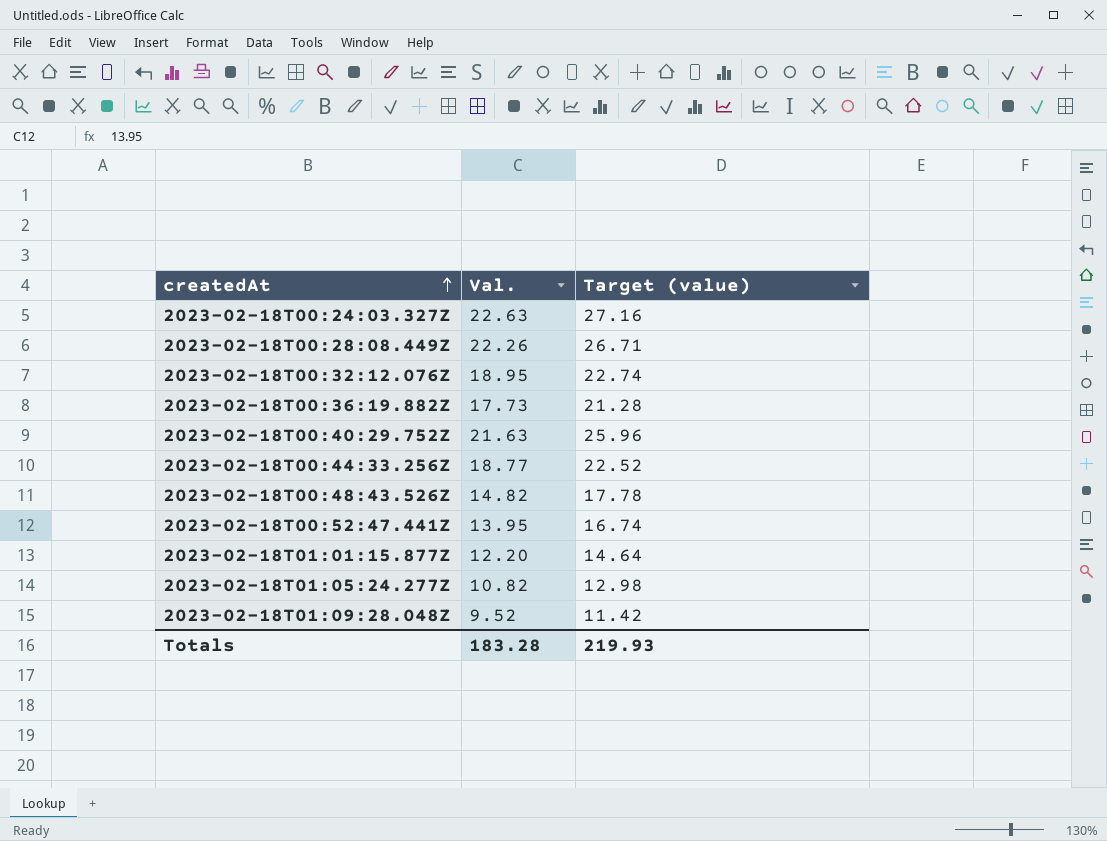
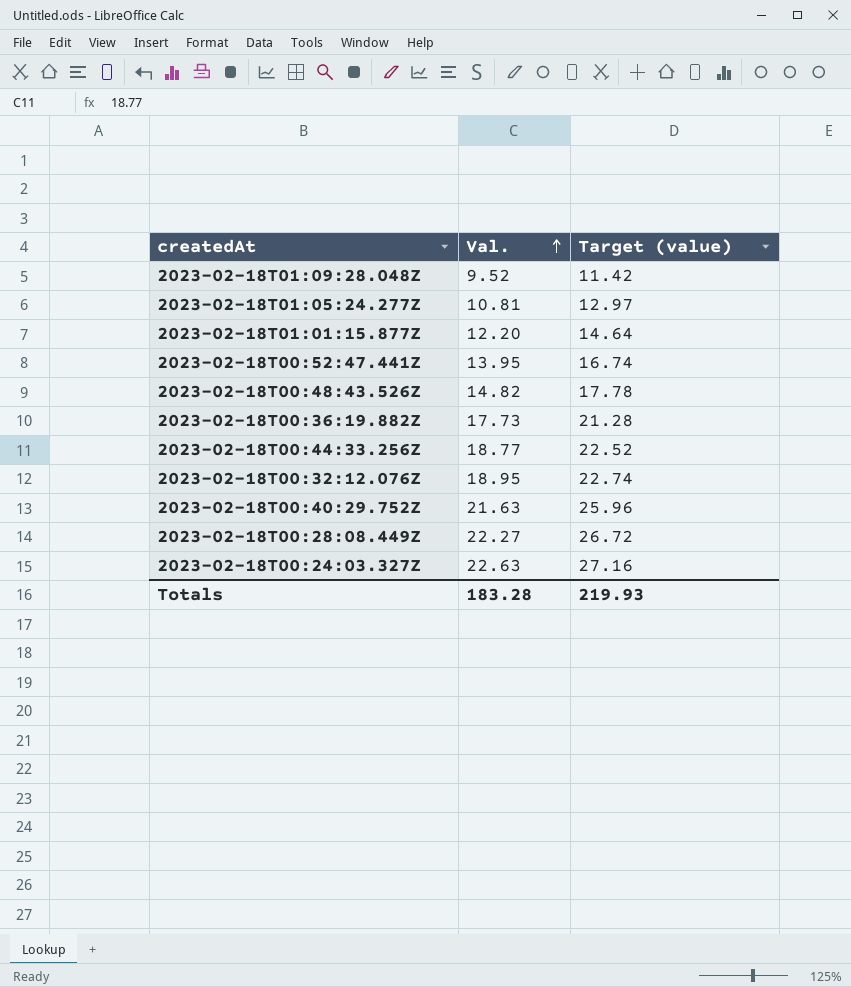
row order: createdAt ascending -> Val. ascending
2023-02-18T01:05:24.277Z | Val.: 10.82 -> 10.81
2023-02-18T01:05:24.277Z | Target (value): 12.98 -> 12.97
2023-02-18T00:28:08.449Z | Val.: 22.26 -> 22.27
2023-02-18T00:28:08.449Z | Target (value): 26.71 -> 26.72

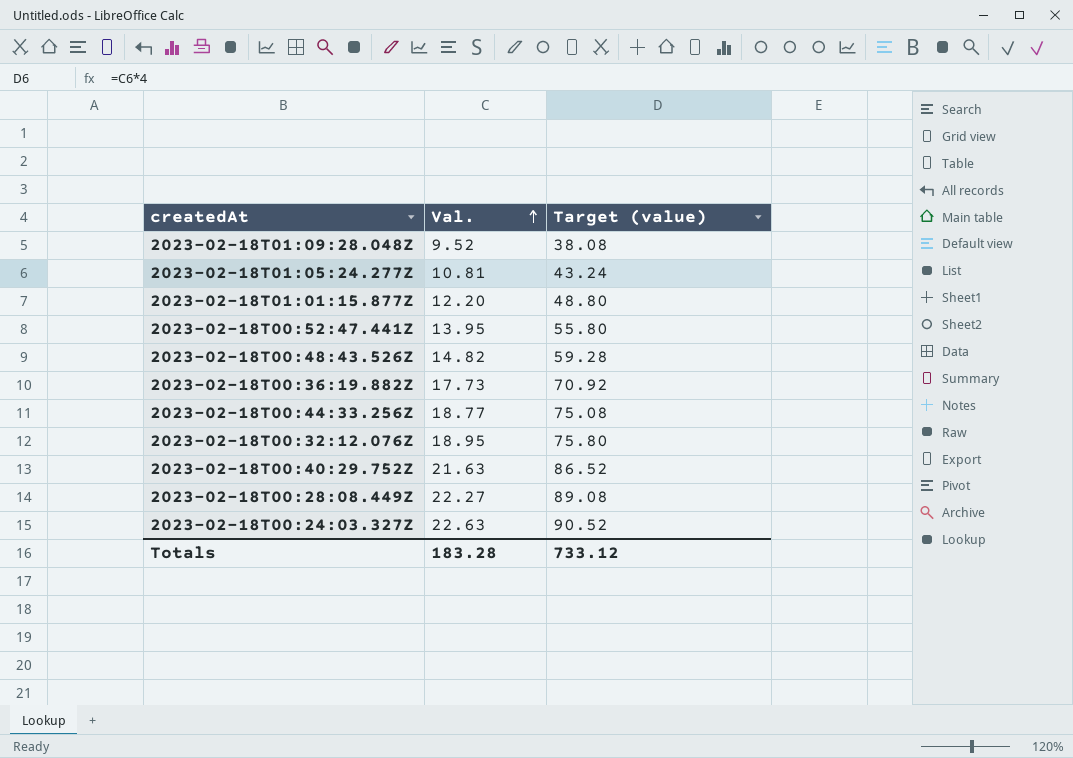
column Target (value) | formula: [Val.] * 1.2 -> [Val.] * 4
Totals | Target (value): 219.93 -> 733.12

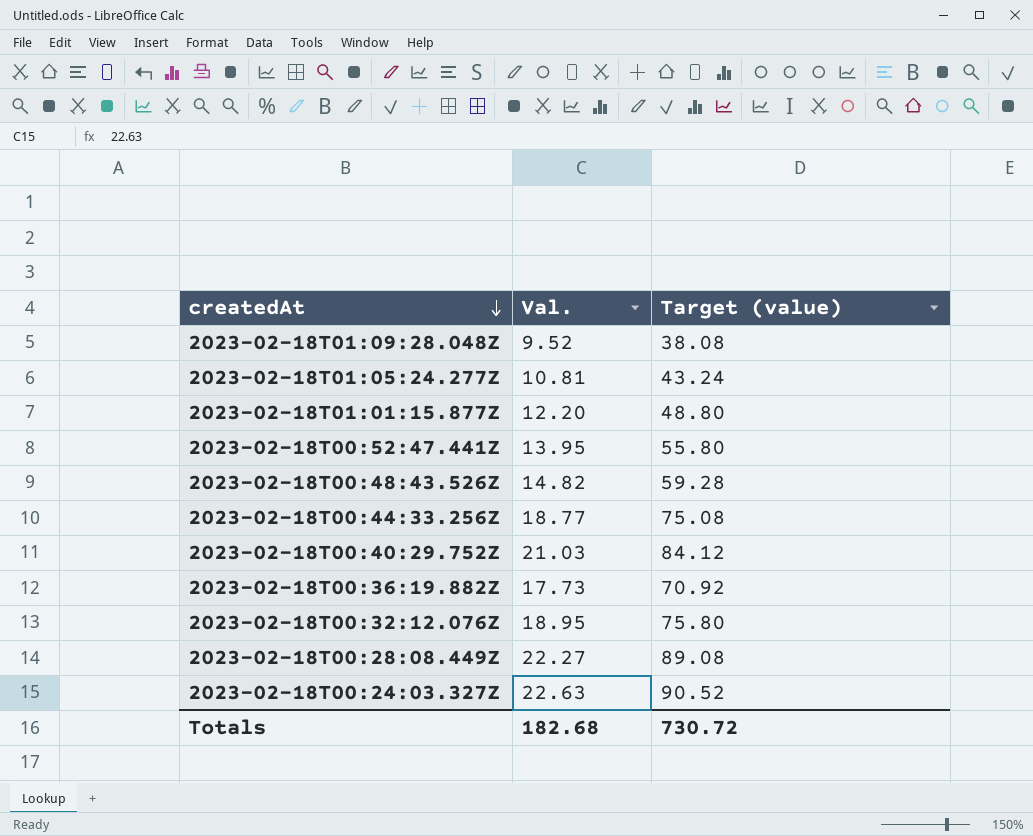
row order: Val. ascending -> createdAt descending
2023-02-18T00:40:29.752Z | Val.: 21.63 -> 21.03
2023-02-18T00:40:29.752Z | Target (value): 86.52 -> 84.12
Totals | Val.: 183.28 -> 182.68
Totals | Target (value): 733.12 -> 730.72

